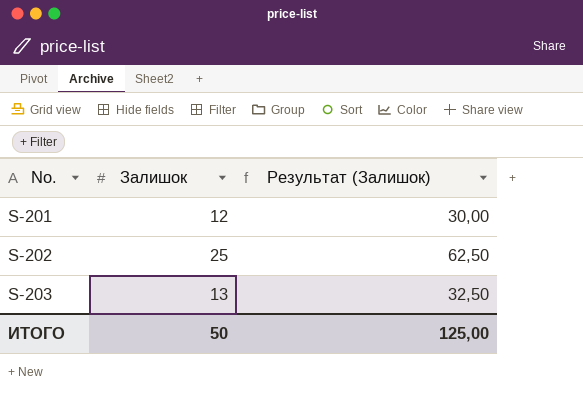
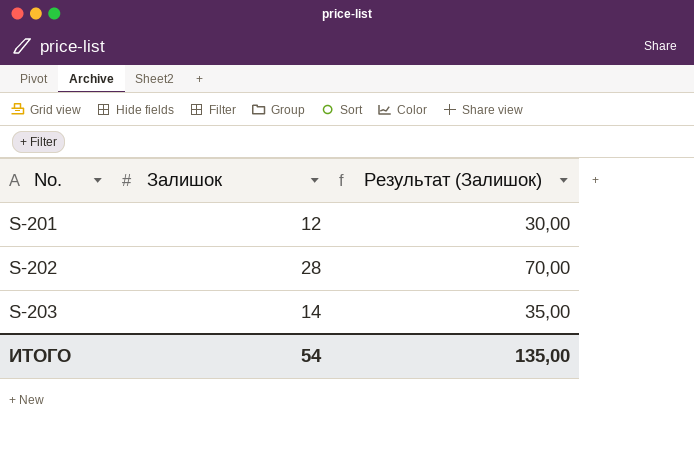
S-202 | Залишок: 25 -> 28
S-202 | Результат (Залишок): 62,50 -> 70,00
S-203 | Залишок: 13 -> 14
S-203 | Результат (Залишок): 32,50 -> 35,00
ИТОГО | Залишок: 50 -> 54
ИТОГО | Результат (Залишок): 125,00 -> 135,00

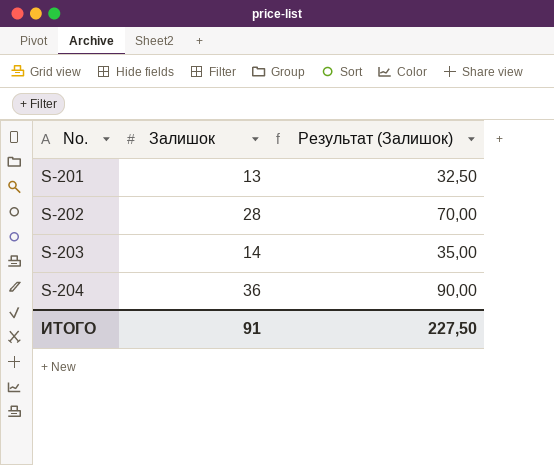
S-201 | Залишок: 12 -> 13
S-201 | Результат (Залишок): 30,00 -> 32,50
row S-204: none -> 36 | 90,00
ИТОГО | Залишок: 54 -> 91
ИТОГО | Результат (Залишок): 135,00 -> 227,50

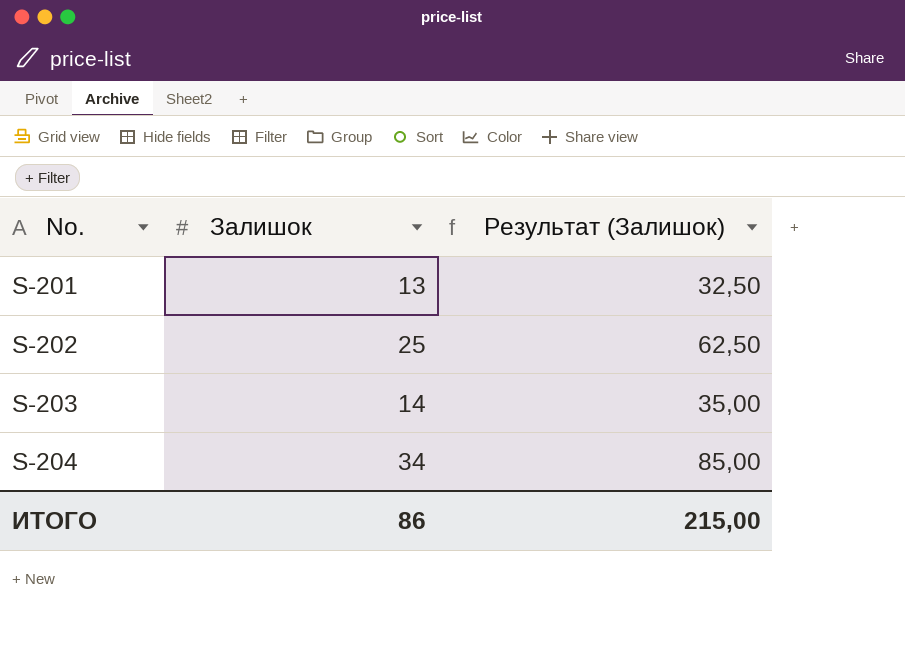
S-202 | Залишок: 28 -> 25
S-202 | Результат (Залишок): 70,00 -> 62,50
S-204 | Залишок: 36 -> 34
S-204 | Результат (Залишок): 90,00 -> 85,00
ИТОГО | Залишок: 91 -> 86
ИТОГО | Результат (Залишок): 227,50 -> 215,00

